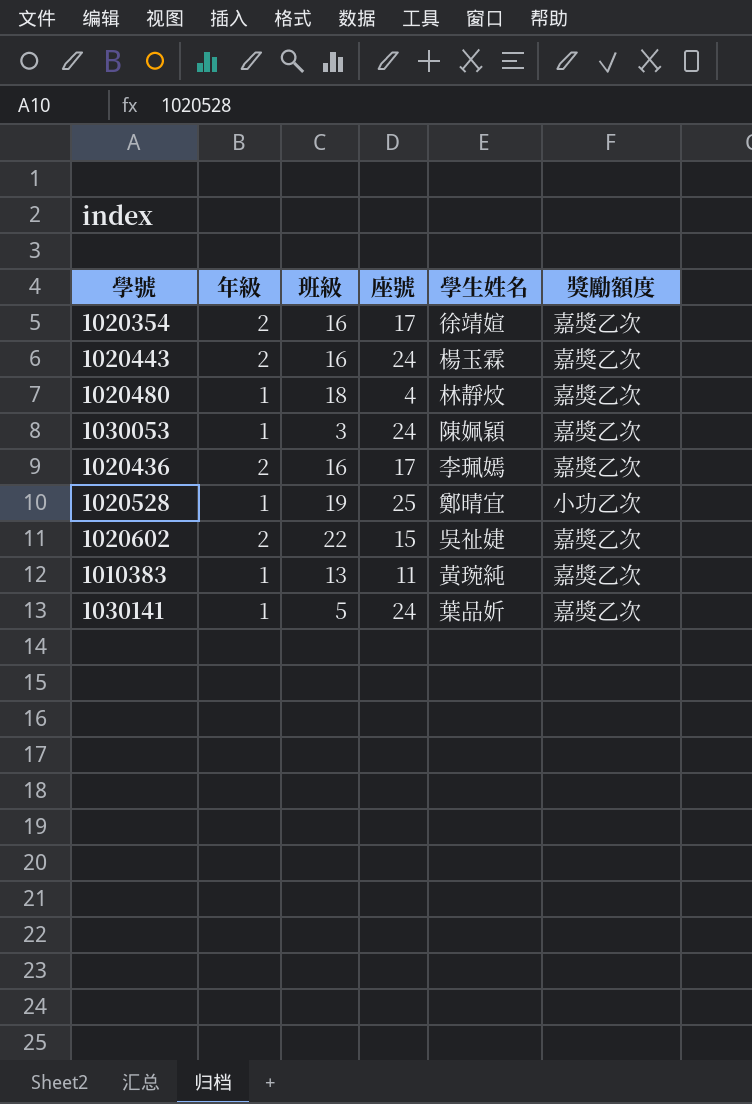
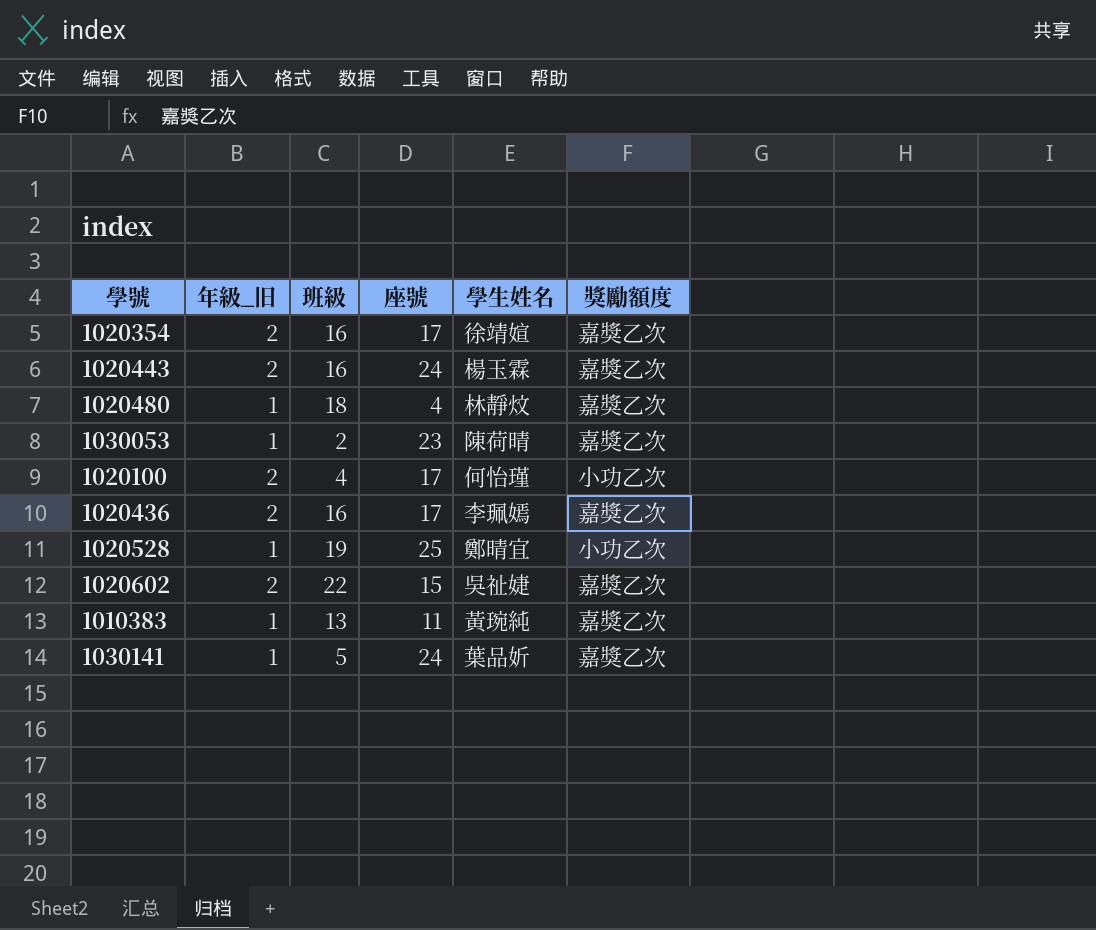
column name: 年級 -> 年級_旧
1030053 | 班級: 3 -> 2
1030053 | 座號: 24 -> 23
1030053 | 學生姓名: 陳姵穎 -> 陳荷晴
row 1020100: none -> 2 | 4 | 17 | 何怡瑾 | 小功乙次

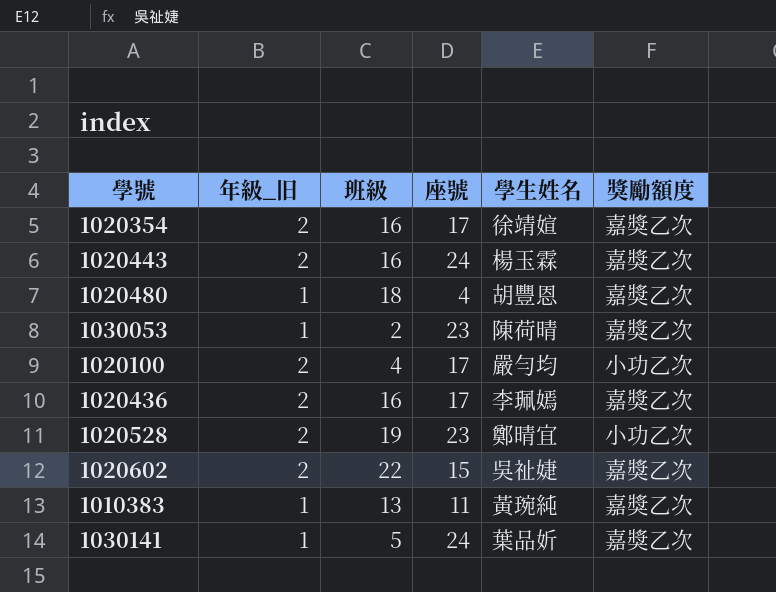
1020480 | 學生姓名: 林靜炆 -> 胡豐恩
1020100 | 學生姓名: 何怡瑾 -> 嚴勻均
1020528 | 年級_旧: 1 -> 2
1020528 | 座號: 25 -> 23

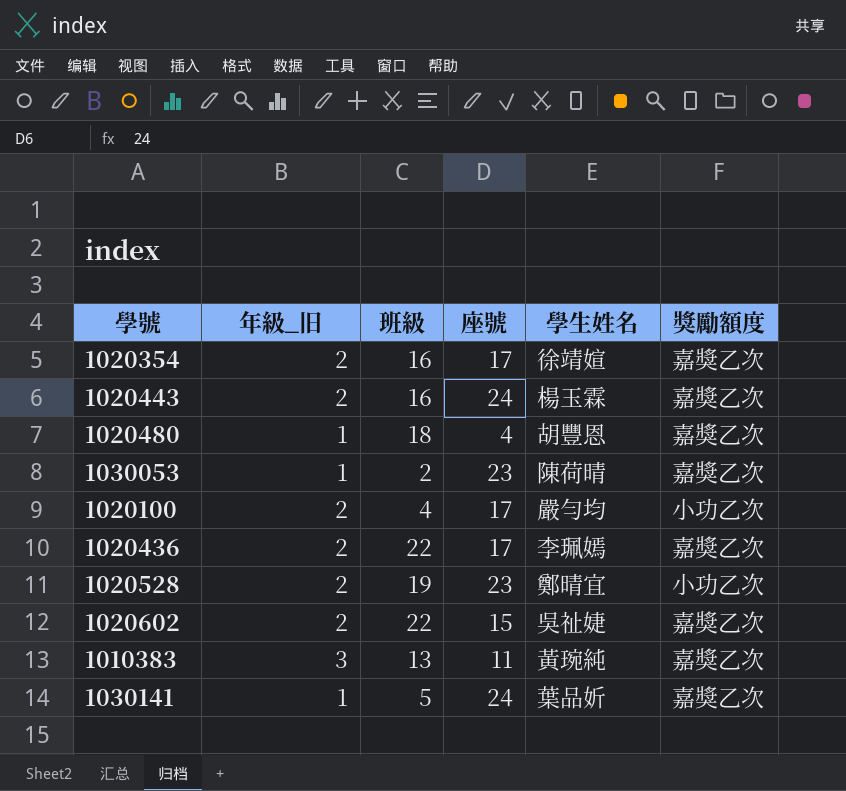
1020436 | 班級: 16 -> 22
1010383 | 年級_旧: 1 -> 3

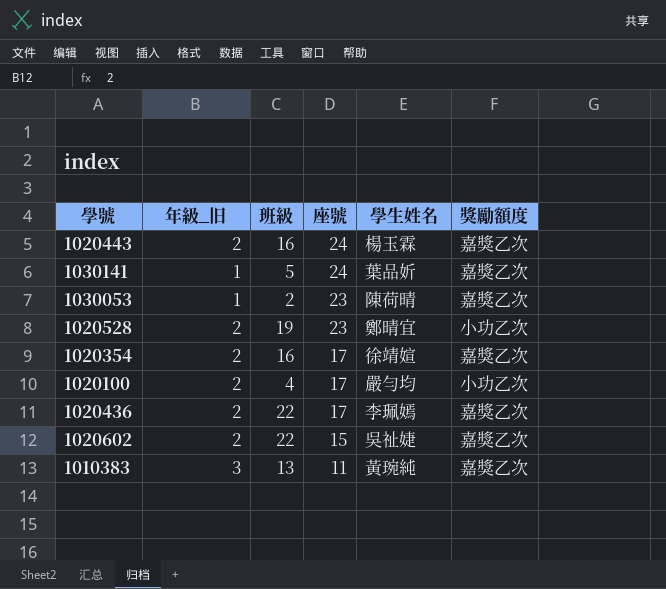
row order: none -> 座號 descending
row 1020480: 1 | 18 | 4 | 胡豐恩 | 嘉獎乙次 -> none

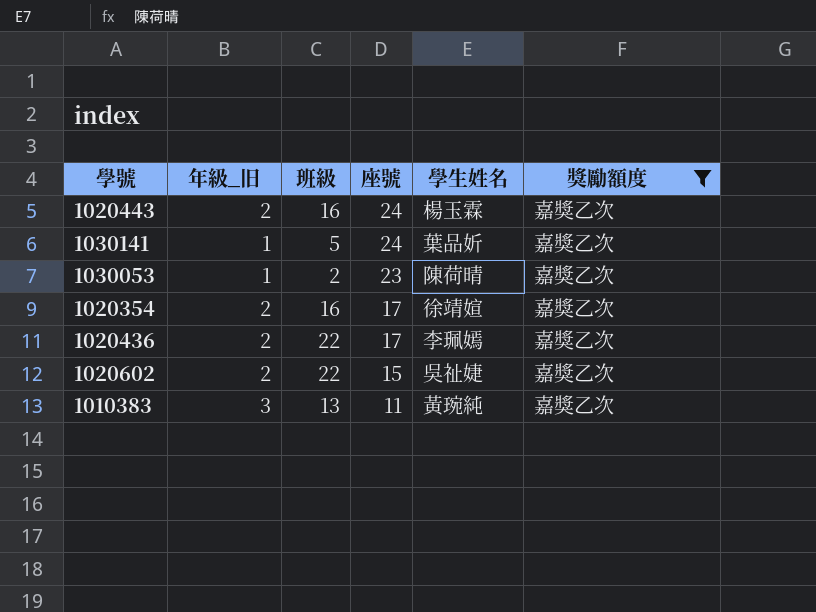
filter: none -> 獎勵額度 = 嘉獎乙次

